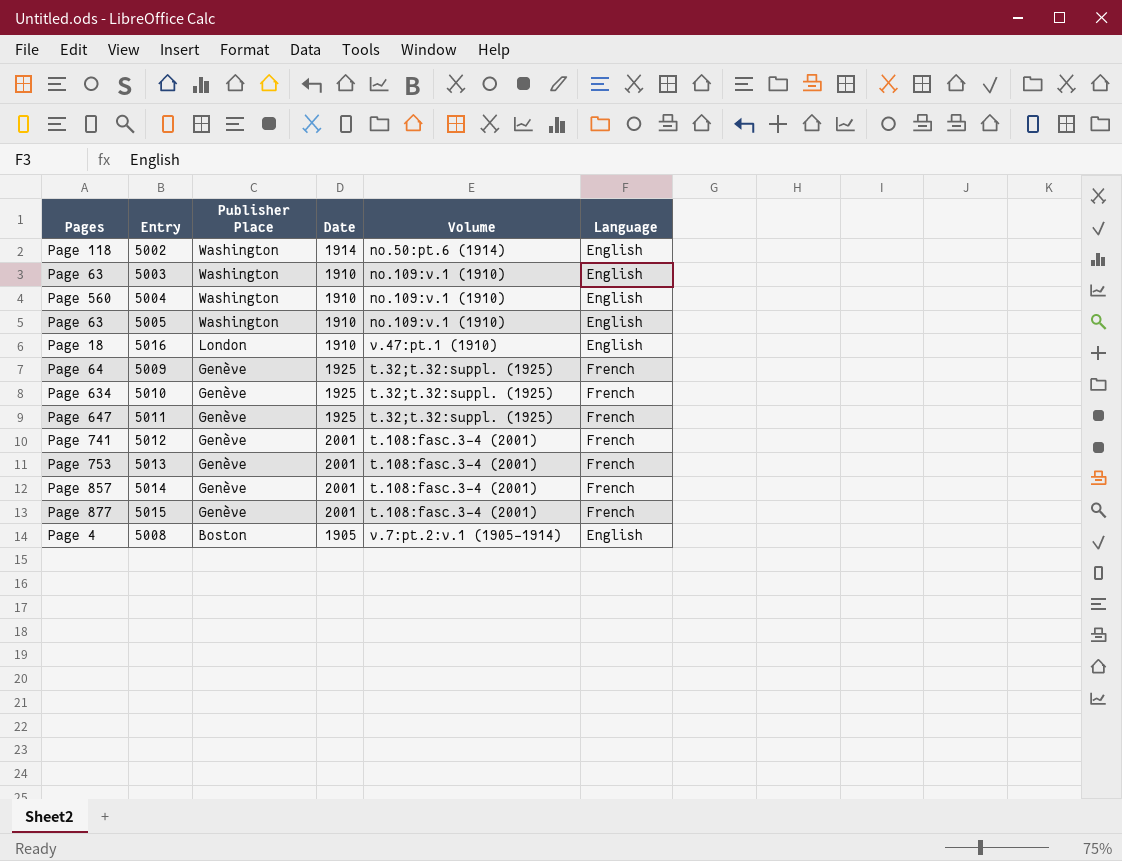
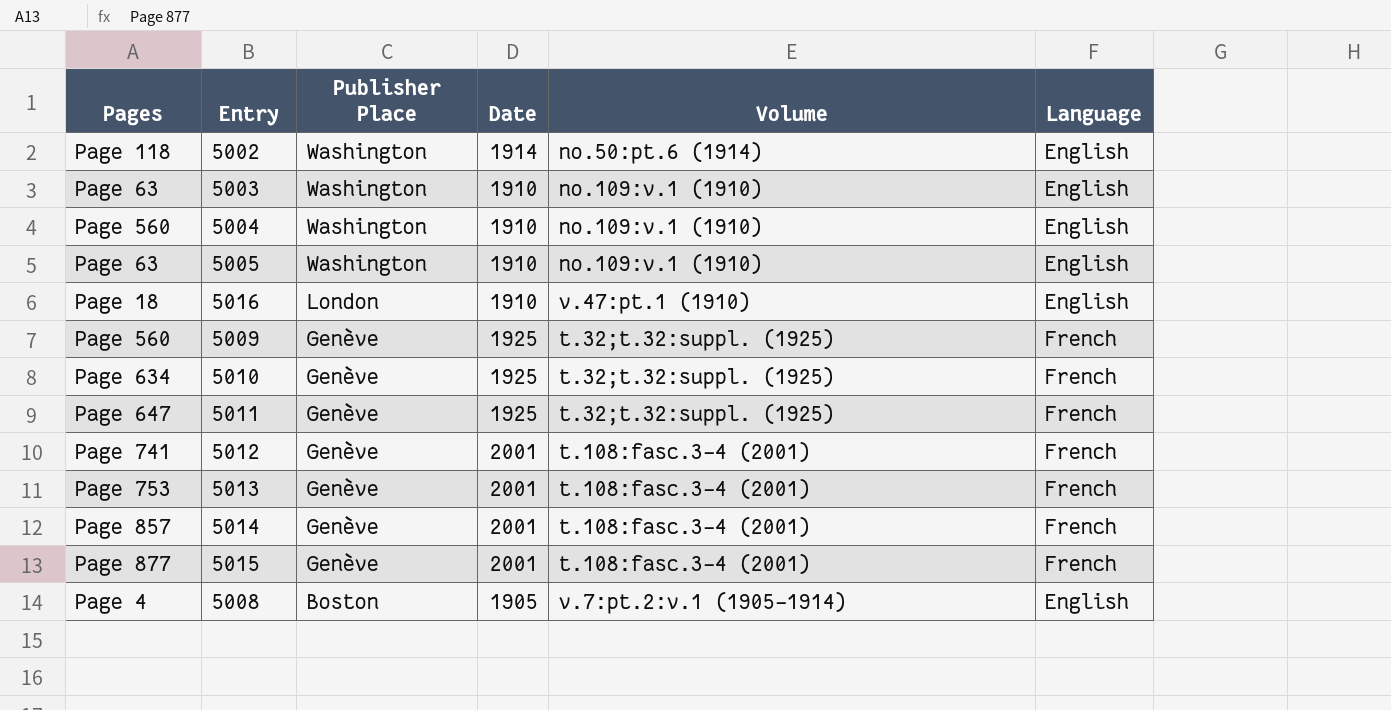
5009 | Pages: Page 64 -> Page 560

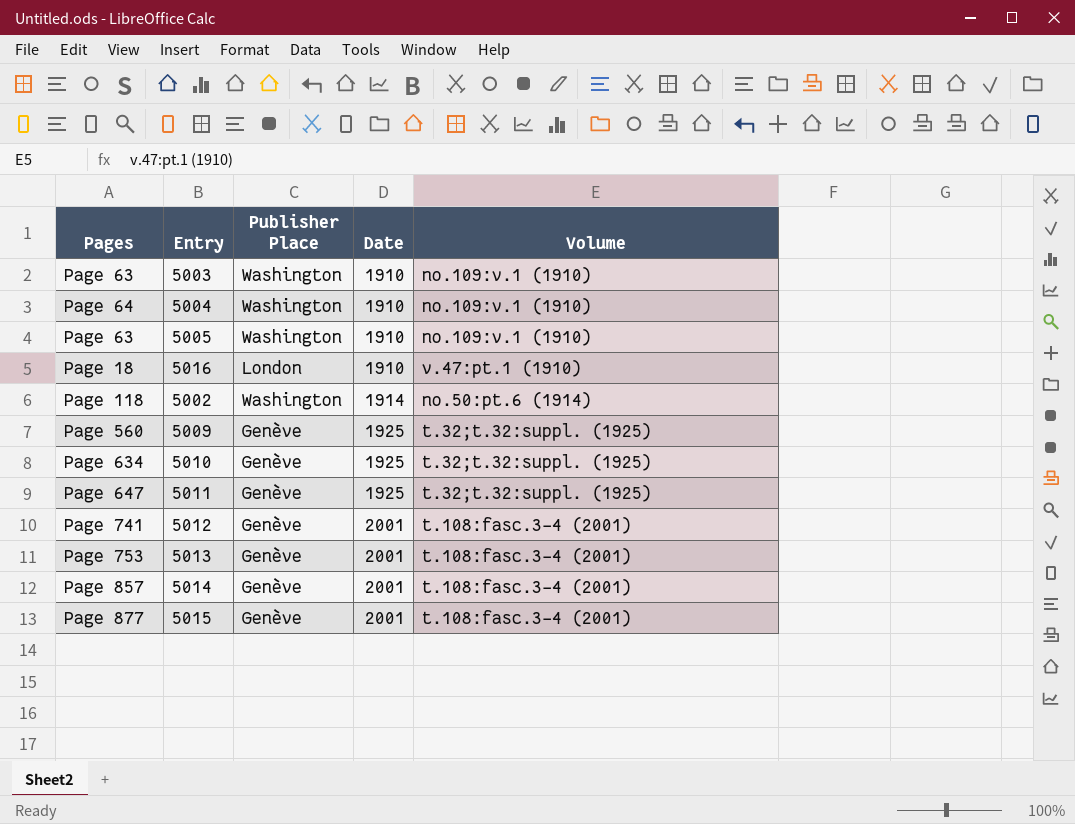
row order: Publisher Place descending -> Date ascending
column Language | position: 6 -> none
row 5008: Page 4 | Boston | 1905 | v.7:pt.2:v.1 (1905-1914) | English -> none
5004 | Pages: Page 560 -> Page 64

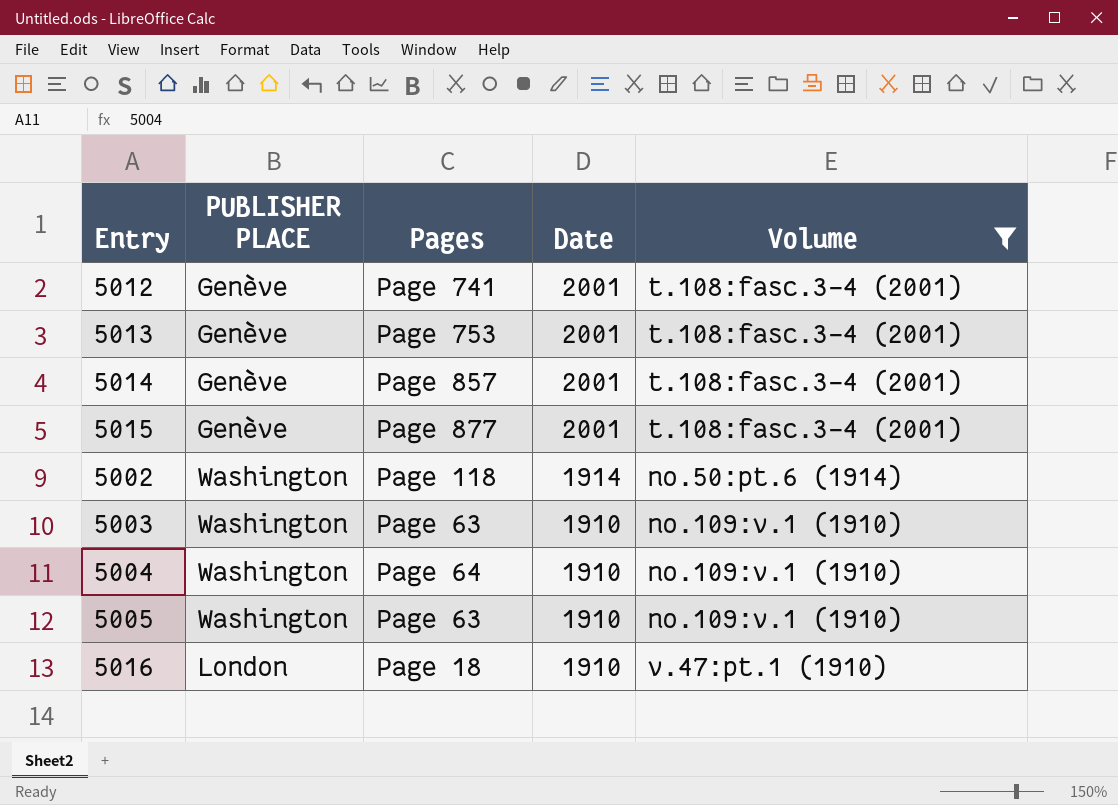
filter: none -> Volume != t.32;t.32:suppl. (1925)
row order: Date ascending -> Date descending
column name: Publisher Place -> PUBLISHER PLACE
column Pages | position: 1 -> 3

